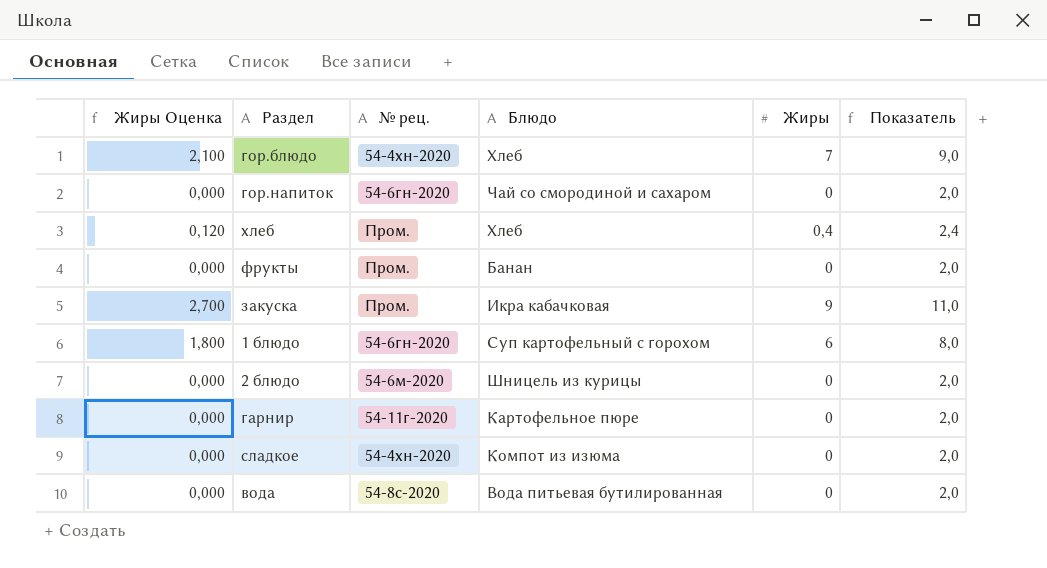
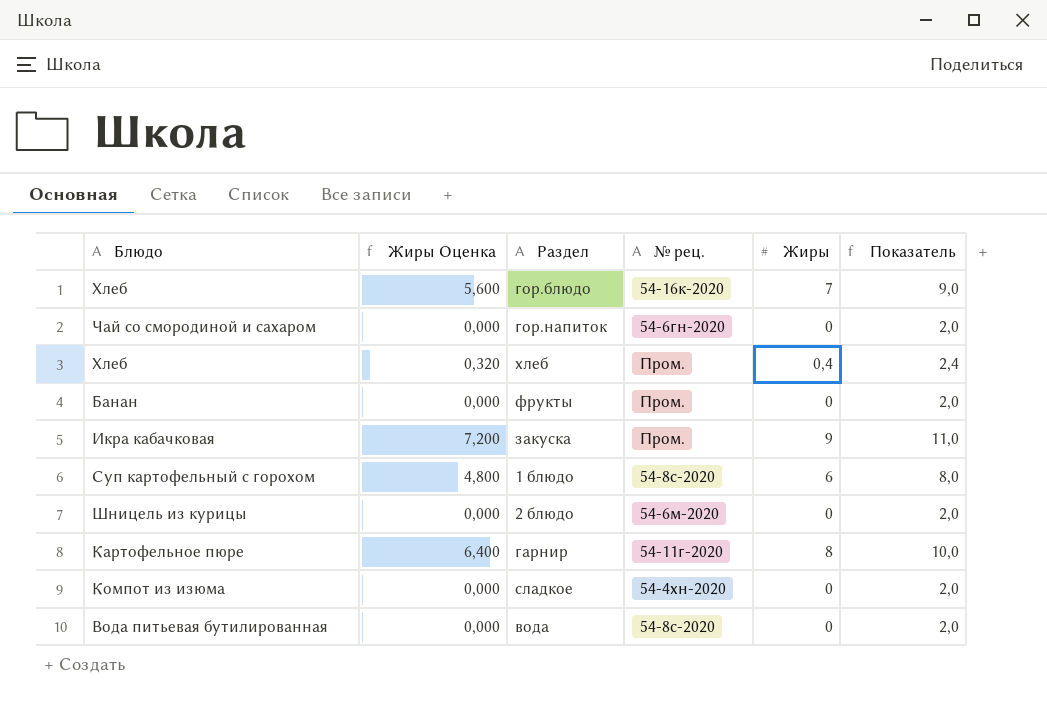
column Блюдо | position: 4 -> 1
column Жиры Оценка | formula: [Жиры] * 0,3 -> [Жиры] * 0,8
гор.блюдо | № рец.: 54-4хн-2020 -> 54-16к-2020
1 блюдо | № рец.: 54-6гн-2020 -> 54-8с-2020
гарнир | Жиры: 0 -> 8
гарнир | Показатель: 2,0 -> 10,0

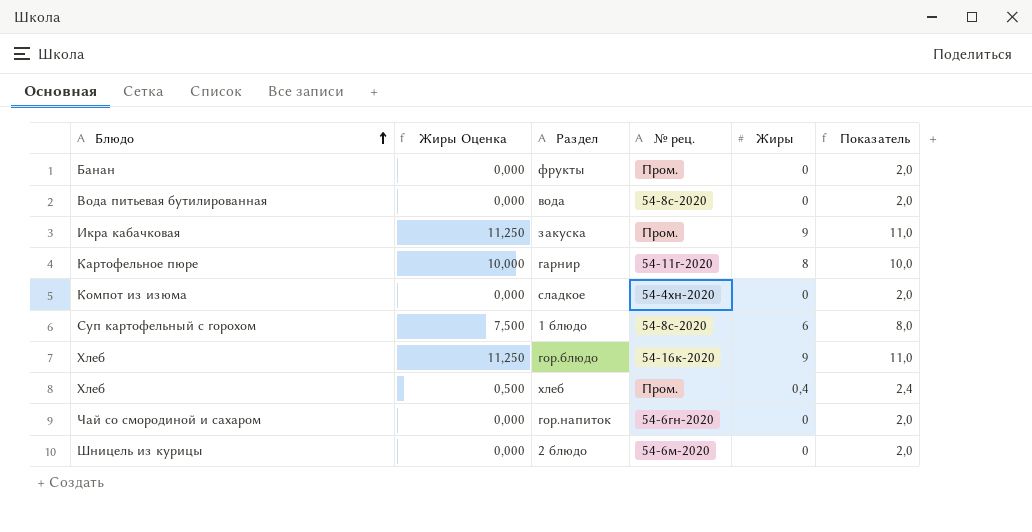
row order: none -> Блюдо ascending
column Жиры Оценка | formula: [Жиры] * 0,8 -> [Жиры] * 1,25
гор.блюдо | Жиры: 7 -> 9
гор.блюдо | Показатель: 9,0 -> 11,0

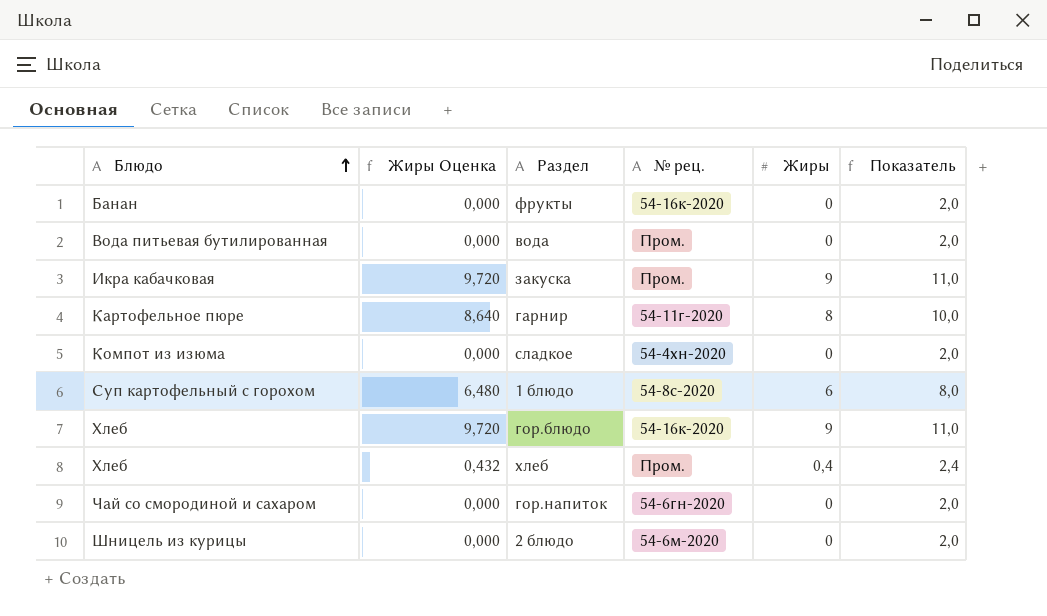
column Жиры Оценка | formula: [Жиры] * 1,25 -> [Жиры] * 1,08
фрукты | № рец.: Пром. -> 54-16к-2020
вода | № рец.: 54-8с-2020 -> Пром.

